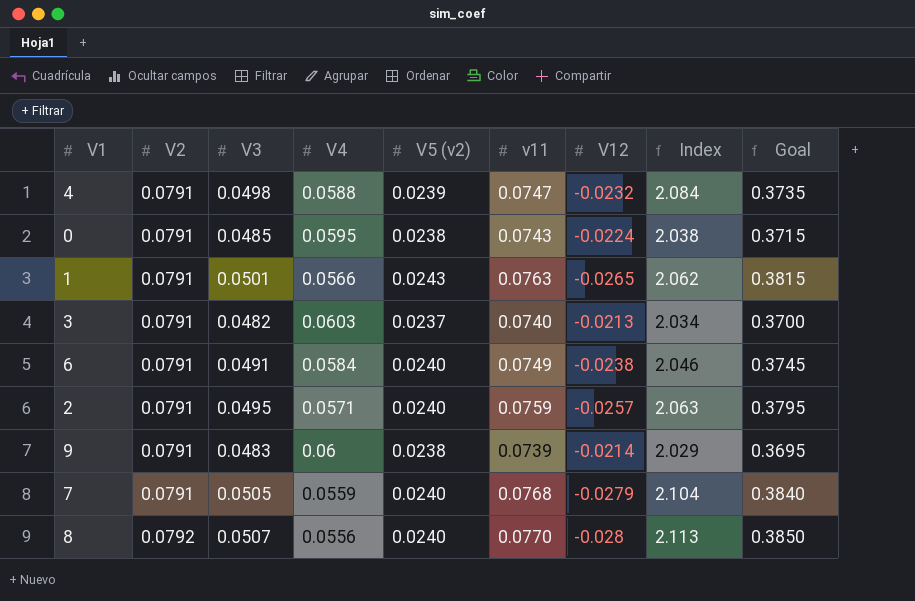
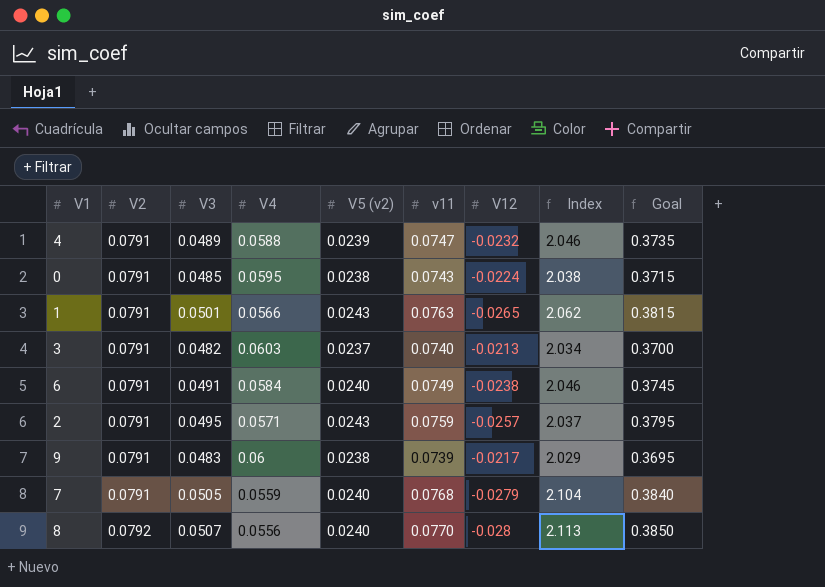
4 | V3: 0.0498 -> 0.0489
4 | Index: 2.084 -> 2.046
2 | V5 (v2): 0.0240 -> 0.0243
2 | Index: 2.063 -> 2.037
9 | V12: -0.0214 -> -0.0217

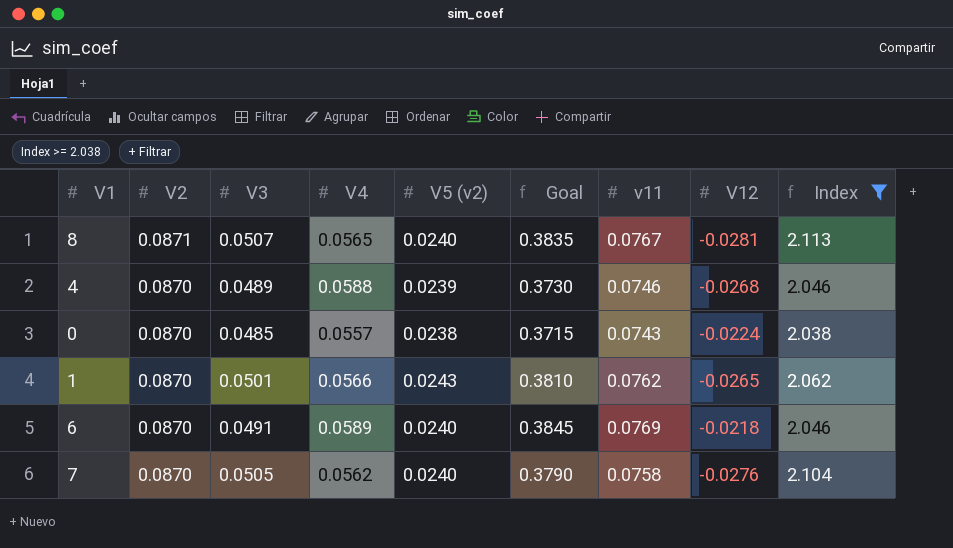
filter: none -> Index >= 2.038
row order: V2 ascending -> V2 descending
column Goal | position: 9 -> 6
8 | V2: 0.0792 -> 0.0871
8 | V4: 0.0556 -> 0.0565
8 | Goal: 0.3850 -> 0.3835
8 | v11: 0.0770 -> 0.0767
8 | V12: -0.028 -> -0.0281
4 | V2: 0.0791 -> 0.0870
4 | Goal: 0.3735 -> 0.3730
4 | v11: 0.0747 -> 0.0746
4 | V12: -0.0232 -> -0.0268
0 | V2: 0.0791 -> 0.0870
0 | V4: 0.0595 -> 0.0557
1 | V2: 0.0791 -> 0.0870
1 | Goal: 0.3815 -> 0.3810
1 | v11: 0.0763 -> 0.0762
6 | V2: 0.0791 -> 0.0870
6 | V4: 0.0584 -> 0.0589
6 | Goal: 0.3745 -> 0.3845
6 | v11: 0.0749 -> 0.0769
6 | V12: -0.0238 -> -0.0218
7 | V2: 0.0791 -> 0.0870
7 | V4: 0.0559 -> 0.0562
7 | Goal: 0.3840 -> 0.3790
7 | v11: 0.0768 -> 0.0758
7 | V12: -0.0279 -> -0.0276

